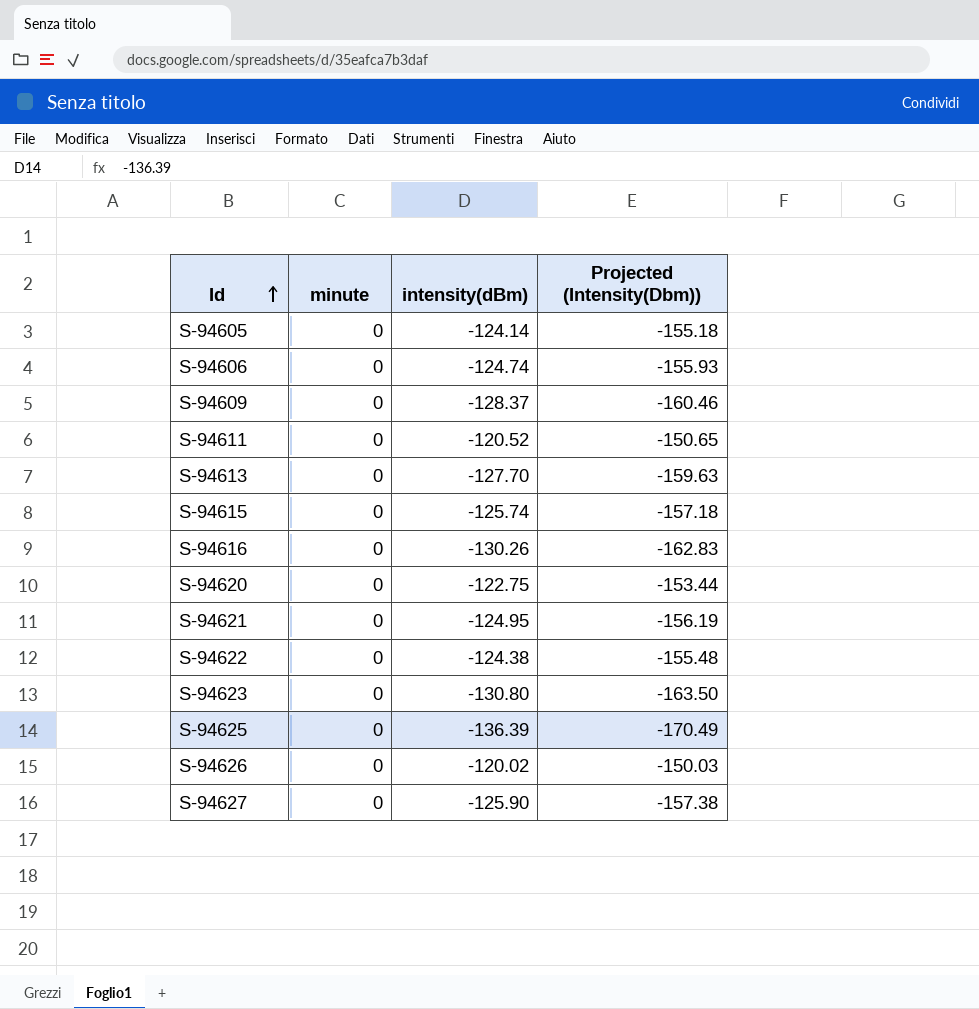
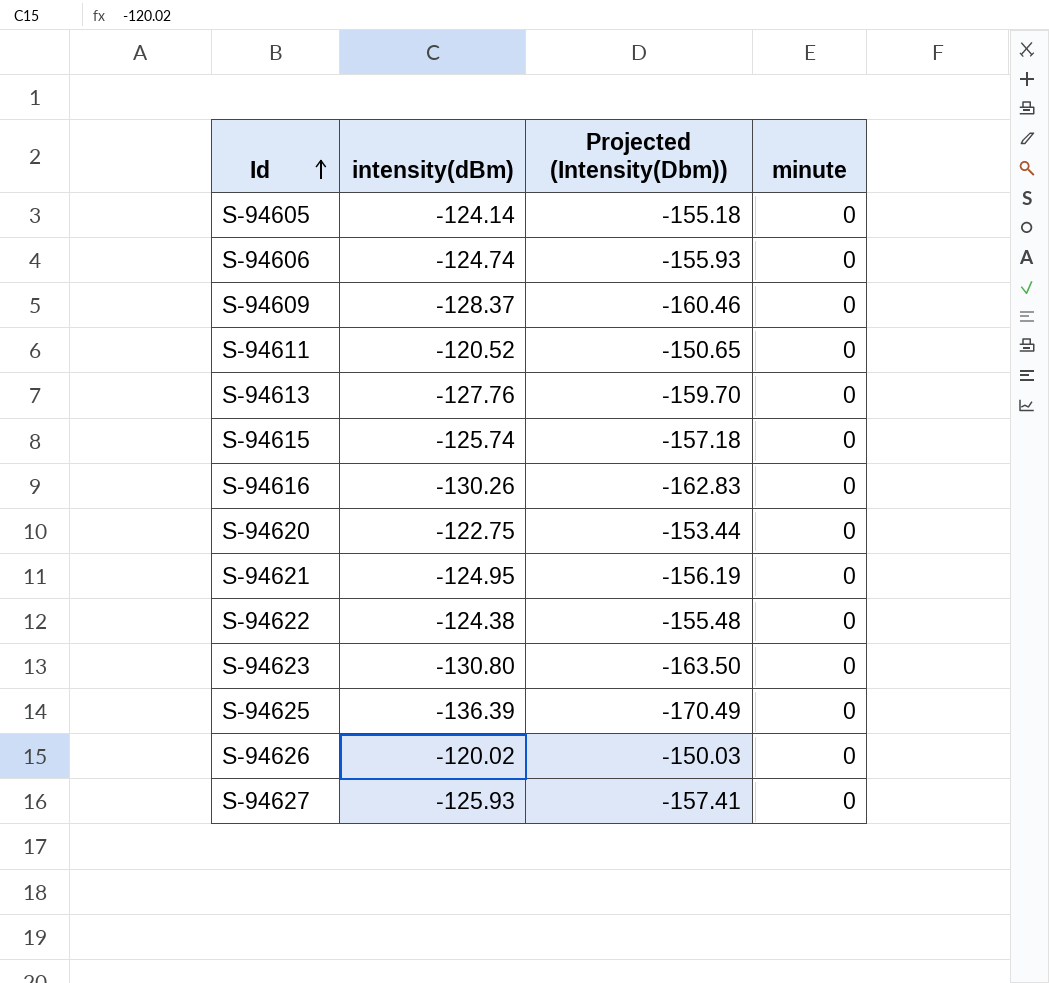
column minute | position: 2 -> 4
S-94613 | intensity(dBm): -127.70 -> -127.76
S-94613 | Projected (Intensity(Dbm)): -159.63 -> -159.70
S-94627 | intensity(dBm): -125.90 -> -125.93
S-94627 | Projected (Intensity(Dbm)): -157.38 -> -157.41

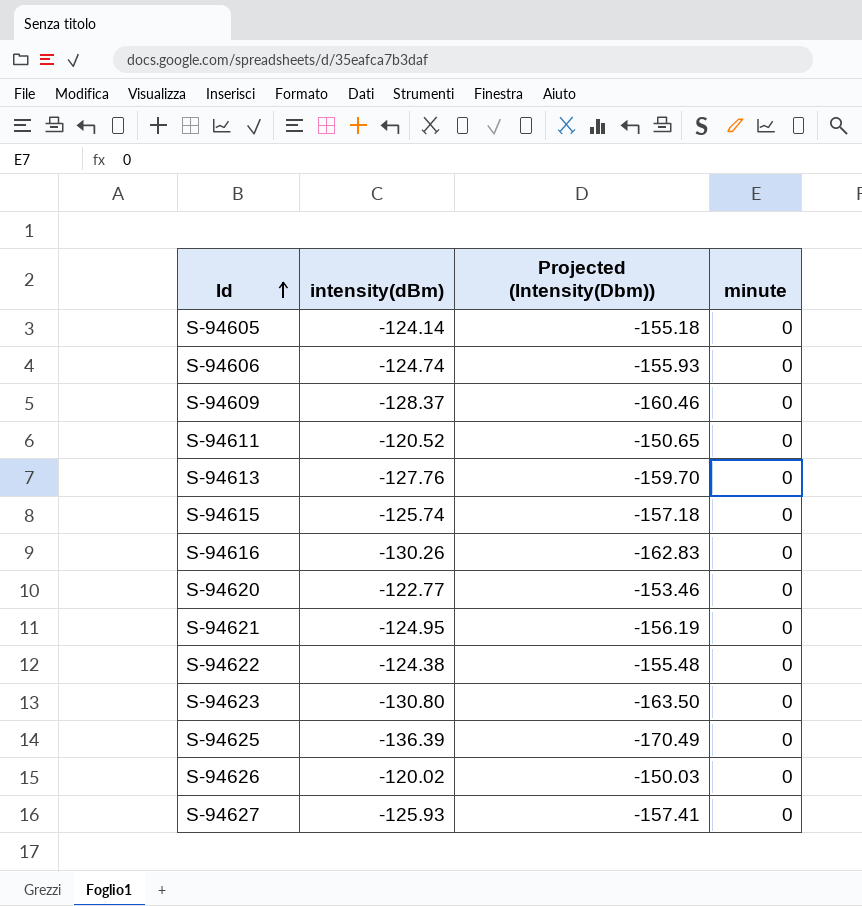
S-94620 | intensity(dBm): -122.75 -> -122.77
S-94620 | Projected (Intensity(Dbm)): -153.44 -> -153.46

